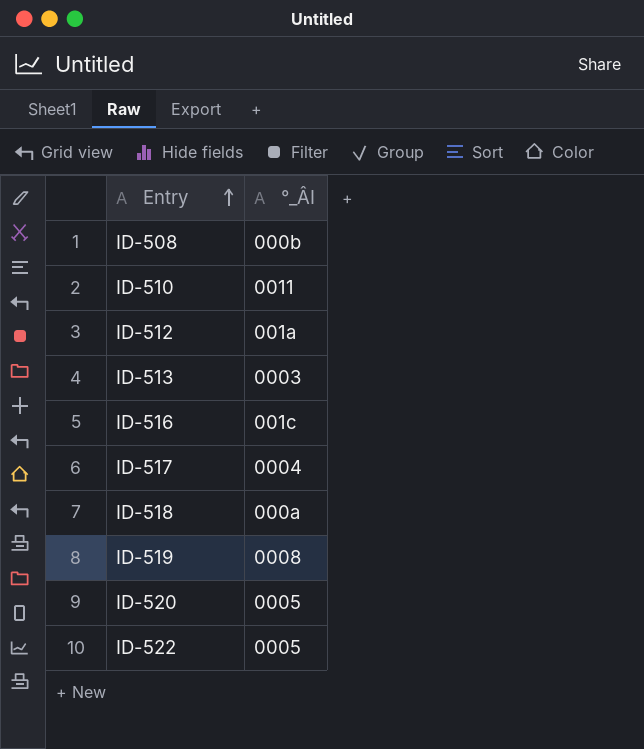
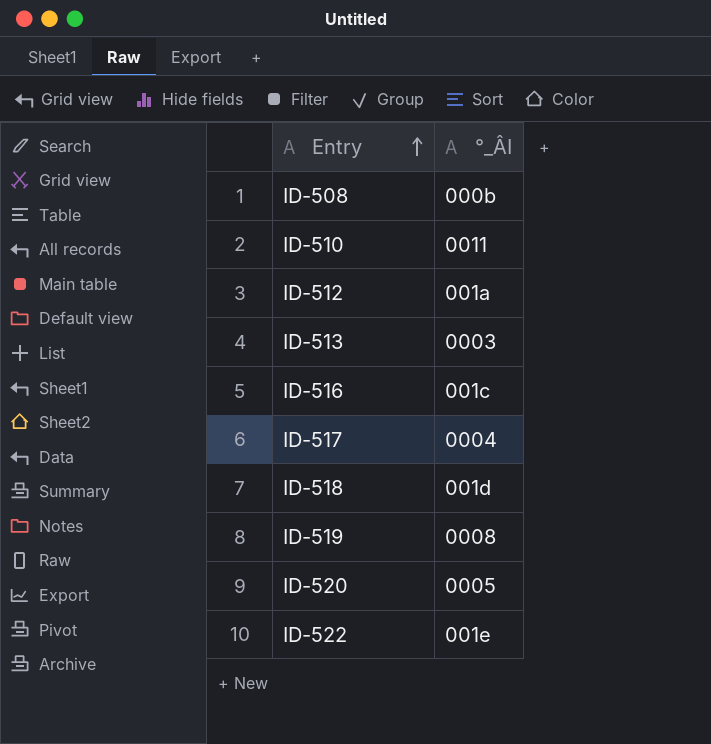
ID-518 | °_ÂI: 000a -> 001d
ID-522 | °_ÂI: 0005 -> 001e

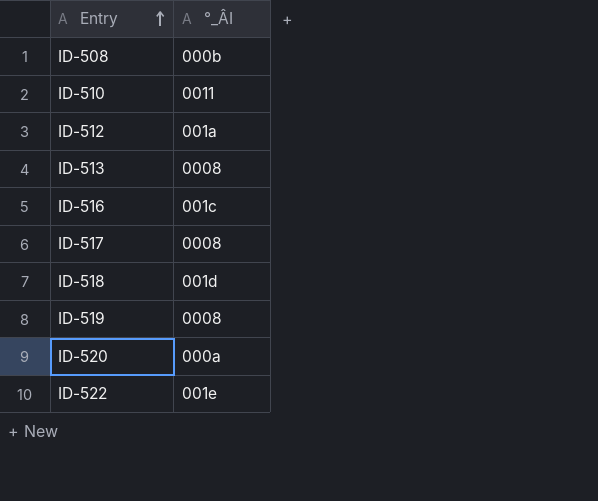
ID-513 | °_ÂI: 0003 -> 0008
ID-517 | °_ÂI: 0004 -> 0008
ID-520 | °_ÂI: 0005 -> 000a

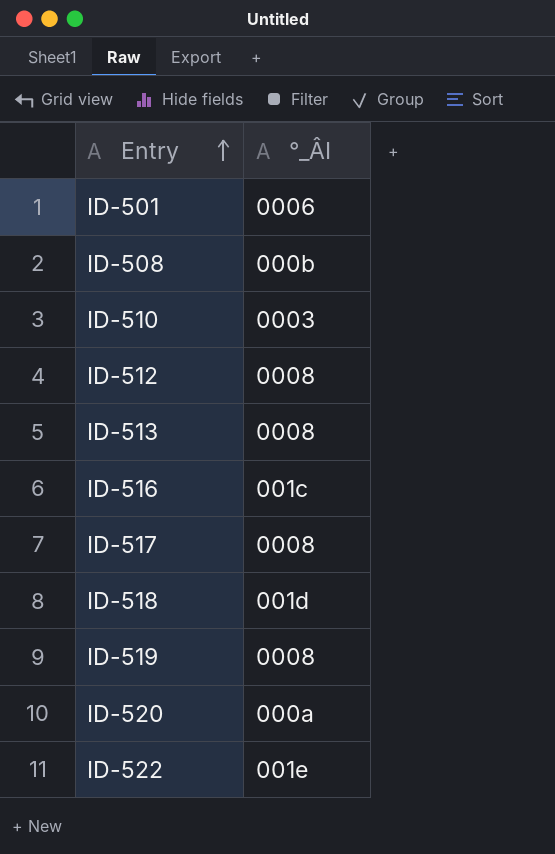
row ID-501: none -> 0006
ID-510 | °_ÂI: 0011 -> 0003
ID-512 | °_ÂI: 001a -> 0008

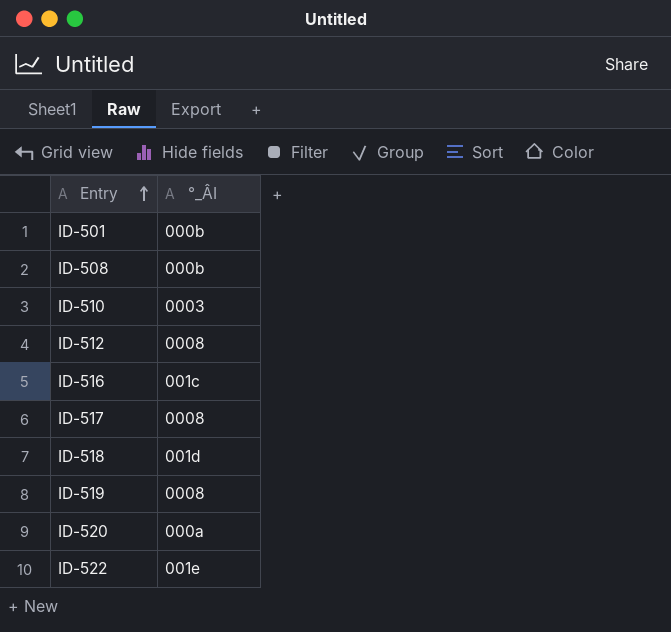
row ID-513: 0008 -> none
ID-501 | °_ÂI: 0006 -> 000b

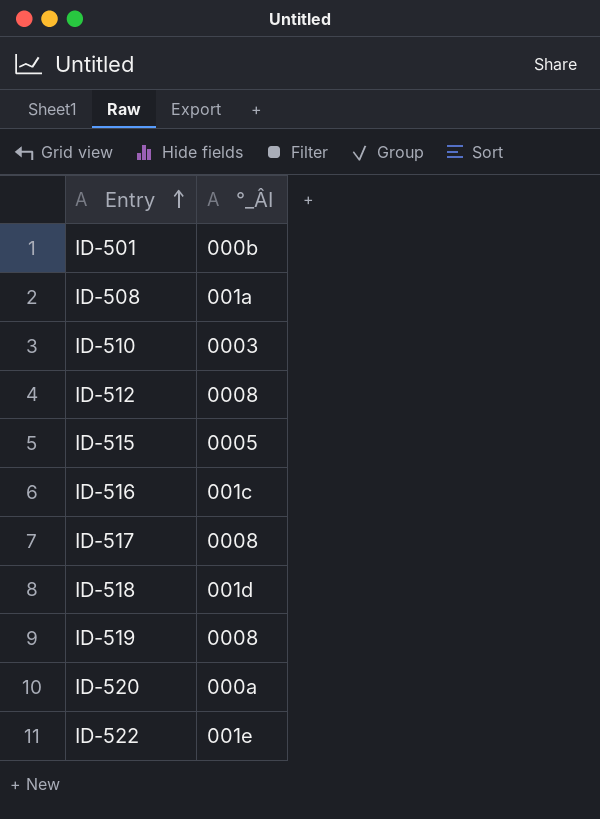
ID-508 | °_ÂI: 000b -> 001a
row ID-515: none -> 0005

